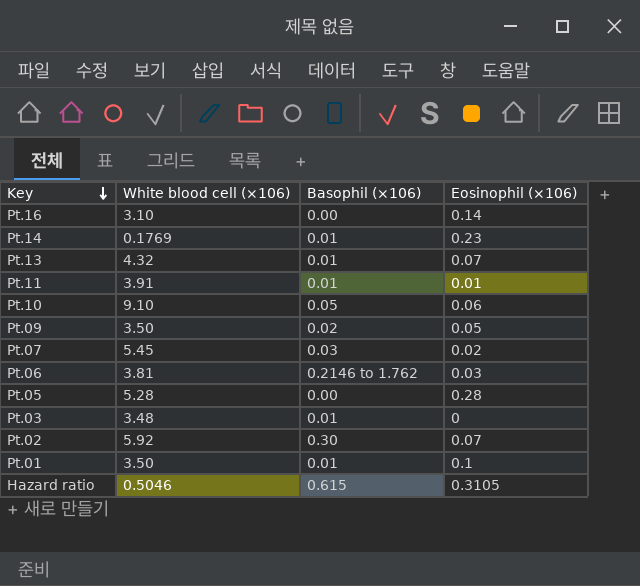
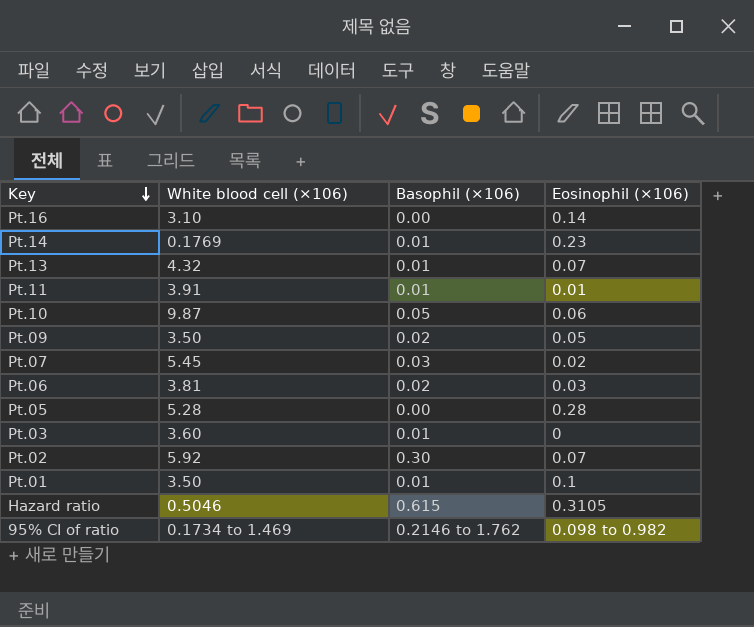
Pt.10 | White blood cell (×106): 9.10 -> 9.87
Pt.06 | Basophil (×106): 0.2146 to 1.762 -> 0.02
Pt.03 | White blood cell (×106): 3.48 -> 3.60
row 95% CI of ratio: none -> 0.1734 to 1.469 | 0.2146 to 1.762 | 0.098 to 0.982

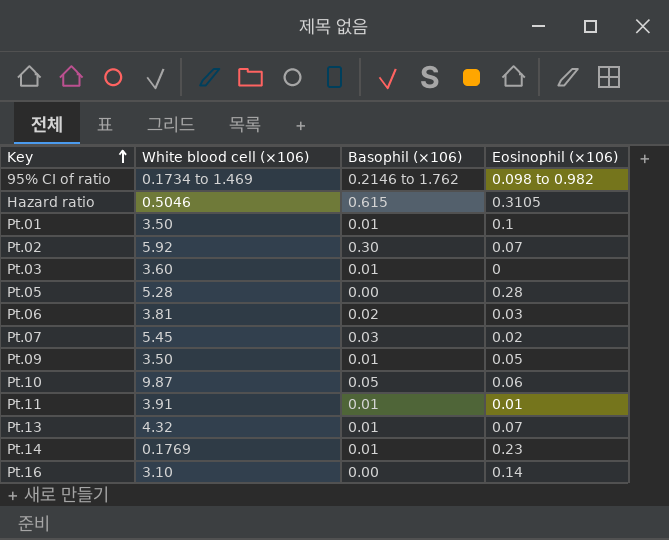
row order: Key descending -> Key ascending
Pt.09 | Basophil (×106): 0.02 -> 0.01

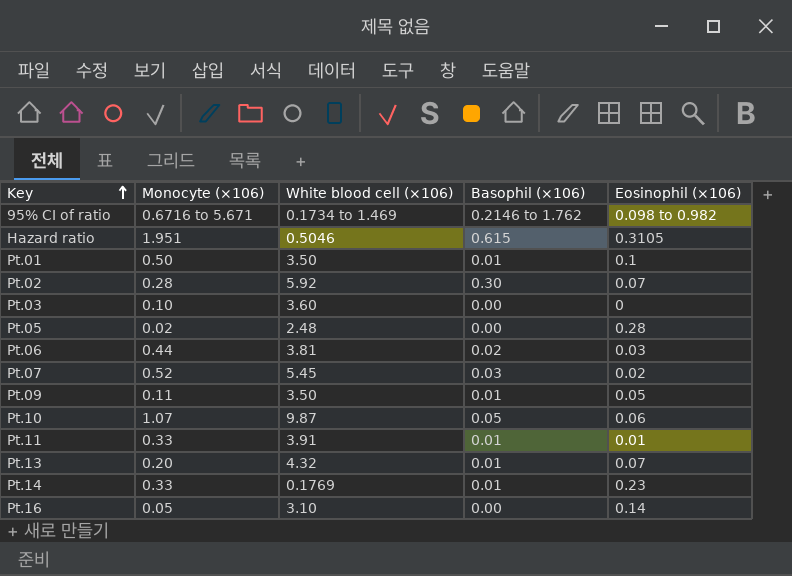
column Monocyte (×106) | position: none -> 2
Pt.03 | Basophil (×106): 0.01 -> 0.00
Pt.05 | White blood cell (×106): 5.28 -> 2.48

